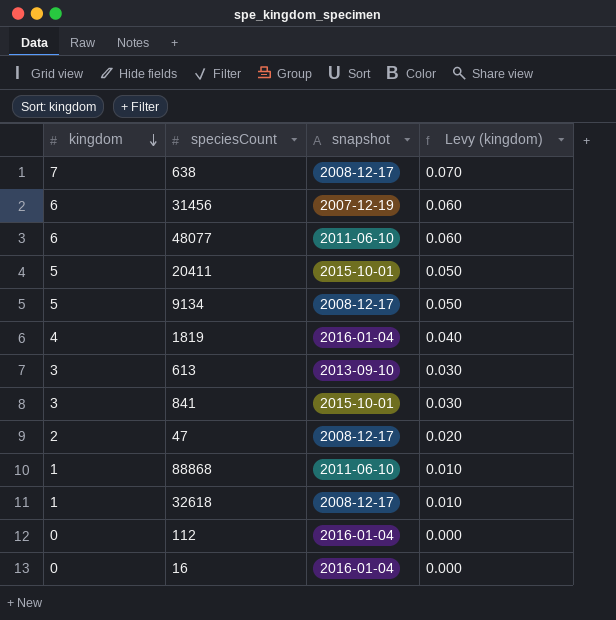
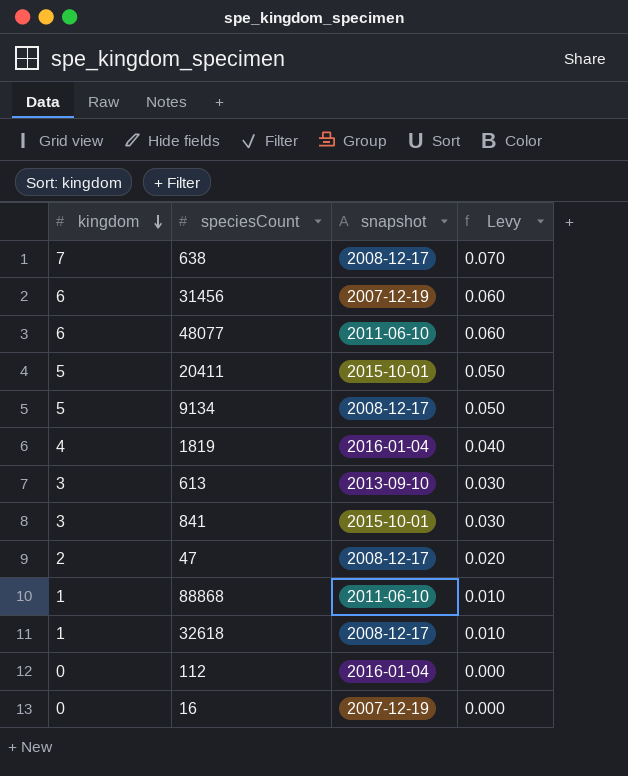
column name: Levy (kingdom) -> Levy
16 | snapshot: 2016-01-04 -> 2007-12-19

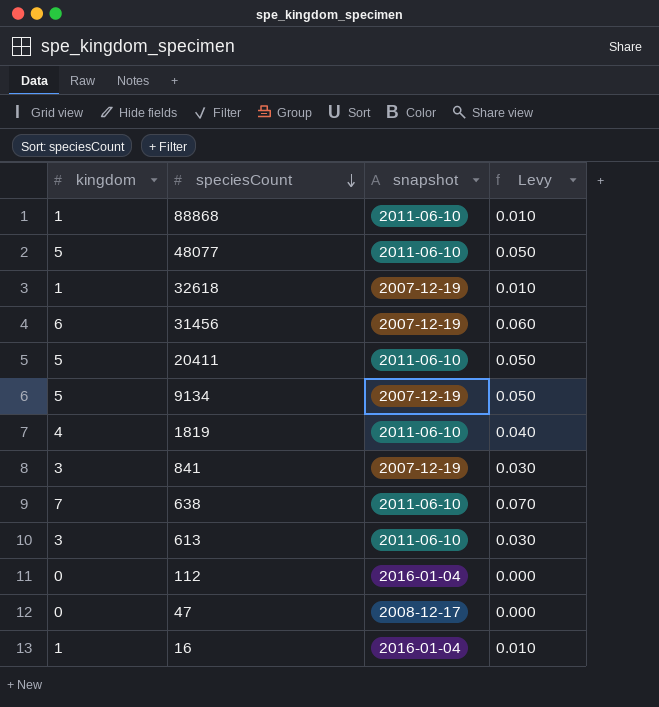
row order: kingdom descending -> speciesCount descending
48077 | kingdom: 6 -> 5
48077 | Levy: 0.060 -> 0.050
32618 | snapshot: 2008-12-17 -> 2007-12-19
20411 | snapshot: 2015-10-01 -> 2011-06-10
9134 | snapshot: 2008-12-17 -> 2007-12-19
1819 | snapshot: 2016-01-04 -> 2011-06-10
841 | snapshot: 2015-10-01 -> 2007-12-19
638 | snapshot: 2008-12-17 -> 2011-06-10
613 | snapshot: 2013-09-10 -> 2011-06-10
47 | kingdom: 2 -> 0
47 | Levy: 0.020 -> 0.000
16 | kingdom: 0 -> 1
16 | snapshot: 2007-12-19 -> 2016-01-04
16 | Levy: 0.000 -> 0.010

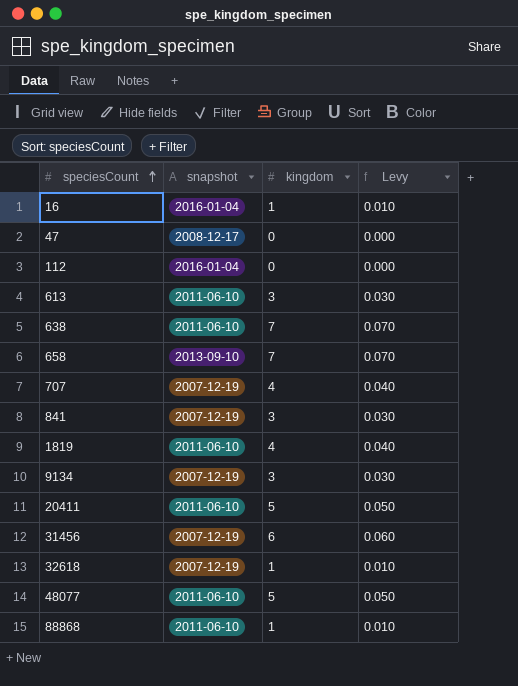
row order: speciesCount descending -> speciesCount ascending
column kingdom | position: 1 -> 3
row 658: none -> 2013-09-10 | 7 | 0.070
row 707: none -> 2007-12-19 | 4 | 0.040
9134 | kingdom: 5 -> 3
9134 | Levy: 0.050 -> 0.030

